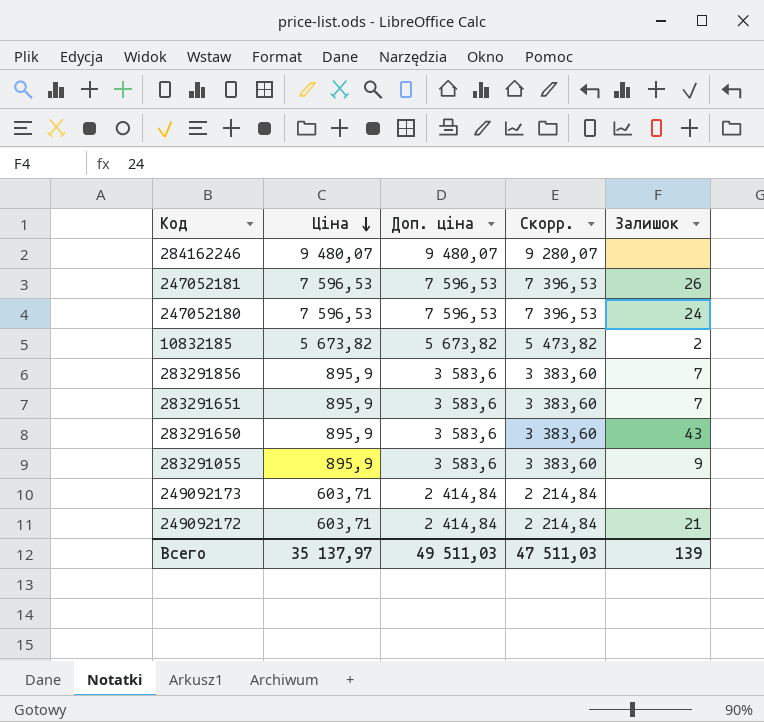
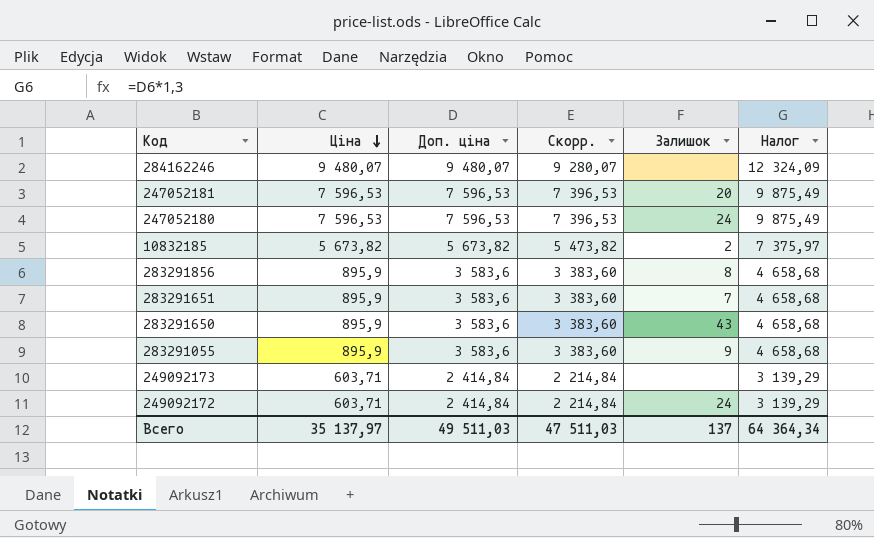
column Налог | formula: none -> [Доп. ціна] * 1,3
247052181 | Залишок: 26 -> 20
283291856 | Залишок: 7 -> 8
249092172 | Залишок: 21 -> 24
Всего | Залишок: 139 -> 137

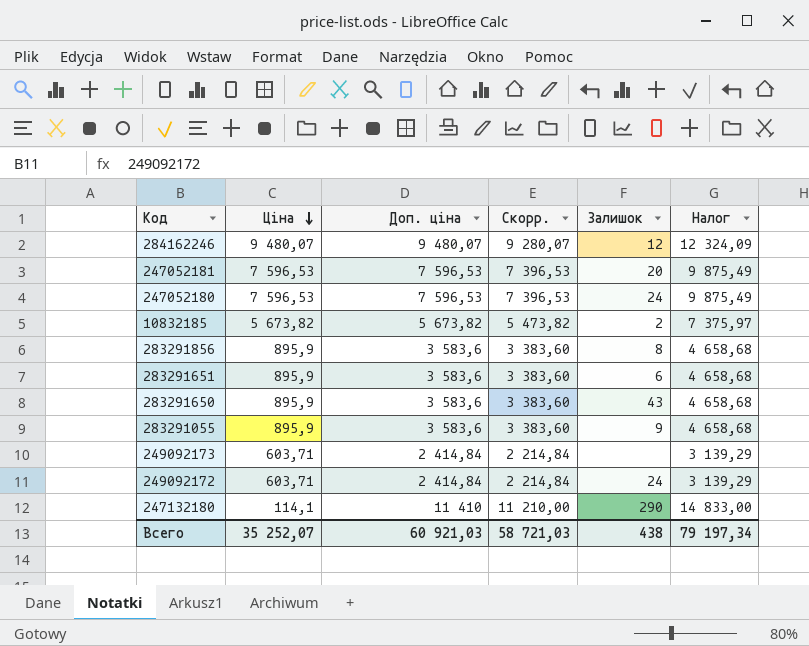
284162246 | Залишок: none -> 12
283291651 | Залишок: 7 -> 6
row 247132180: none -> 114,1 | 11 410 | 11 210,00 | 290 | 14 833,00
Всего | Ціна: 35 137,97 -> 35 252,07
Всего | Доп. ціна: 49 511,03 -> 60 921,03
Всего | Скорр.: 47 511,03 -> 58 721,03
Всего | Залишок: 137 -> 438
Всего | Налог: 64 364,34 -> 79 197,34

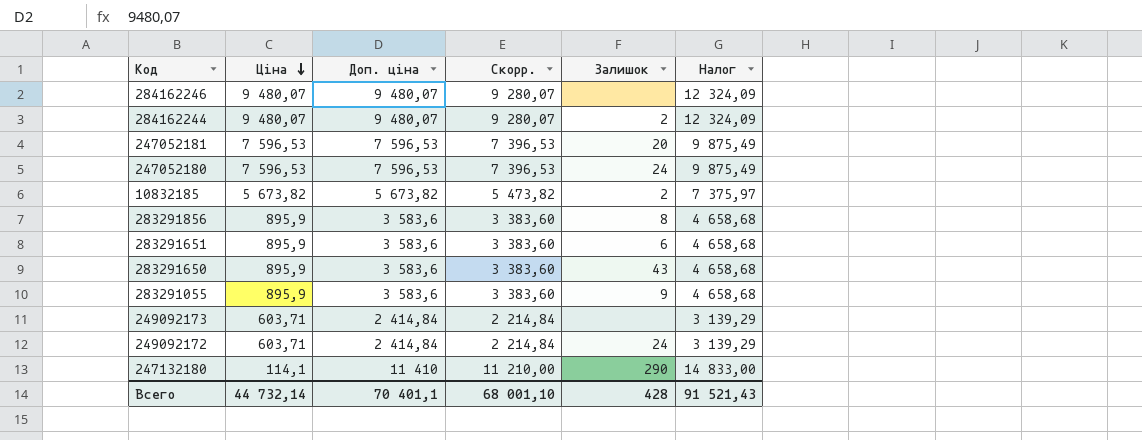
284162246 | Залишок: 12 -> none
row 284162244: none -> 9 480,07 | 9 480,07 | 9 280,07 | 2 | 12 324,09
Всего | Ціна: 35 252,07 -> 44 732,14
Всего | Доп. ціна: 60 921,03 -> 70 401,1
Всего | Скорр.: 58 721,03 -> 68 001,10
Всего | Залишок: 438 -> 428
Всего | Налог: 79 197,34 -> 91 521,43

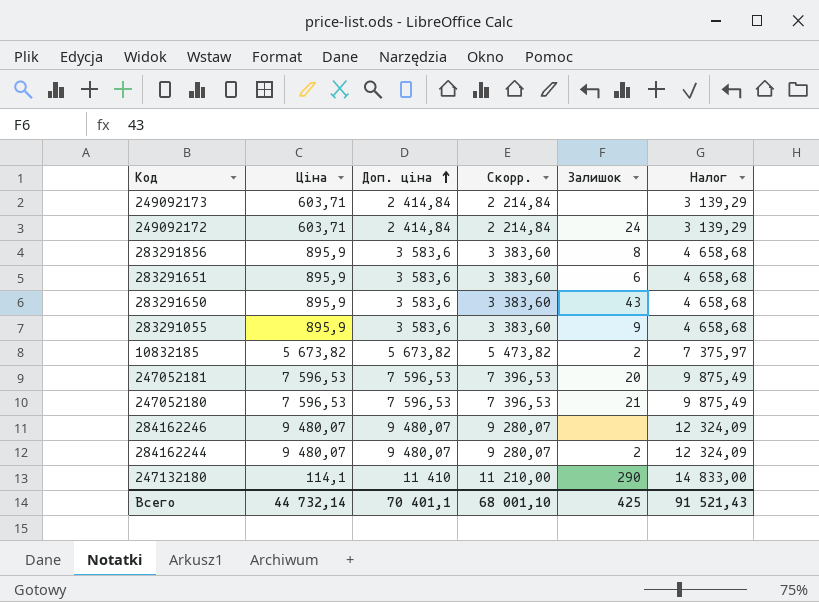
row order: Ціна descending -> Доп. ціна ascending
247052180 | Залишок: 24 -> 21
Всего | Залишок: 428 -> 425

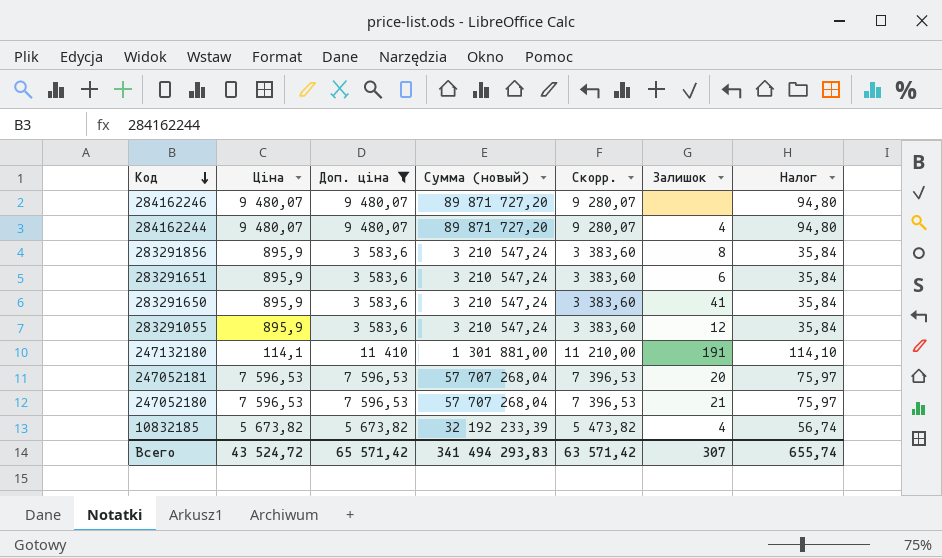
filter: none -> Доп. ціна != 2 414,84
row order: Доп. ціна ascending -> Код descending
column Сумма (новый) | formula: none -> [Ціна] * [Доп. ціна]
column Налог | formula: [Доп. ціна] * 1,3 -> [Доп. ціна] * 0,01
284162244 | Залишок: 2 -> 4
283291650 | Залишок: 43 -> 41
283291055 | Залишок: 9 -> 12
247132180 | Залишок: 290 -> 191
10832185 | Залишок: 2 -> 4
Всего | Ціна: 44 732,14 -> 43 524,72
Всего | Доп. ціна: 70 401,1 -> 65 571,42
Всего | Скорр.: 68 001,10 -> 63 571,42
Всего | Залишок: 425 -> 307
Всего | Налог: 91 521,43 -> 655,74

